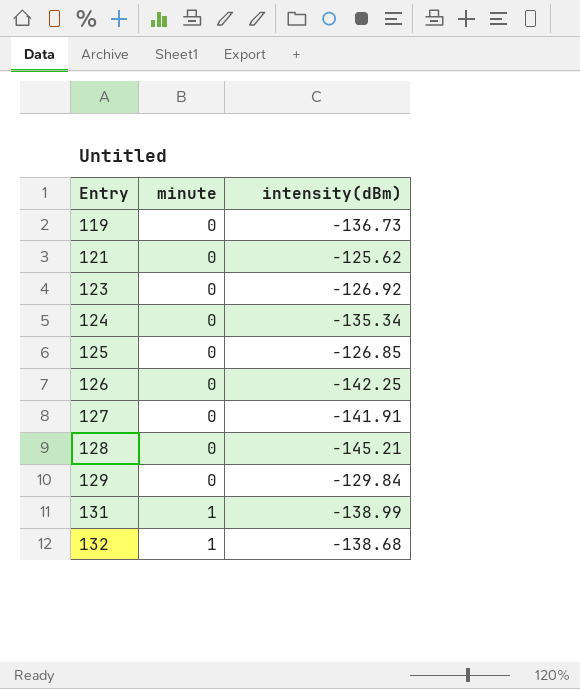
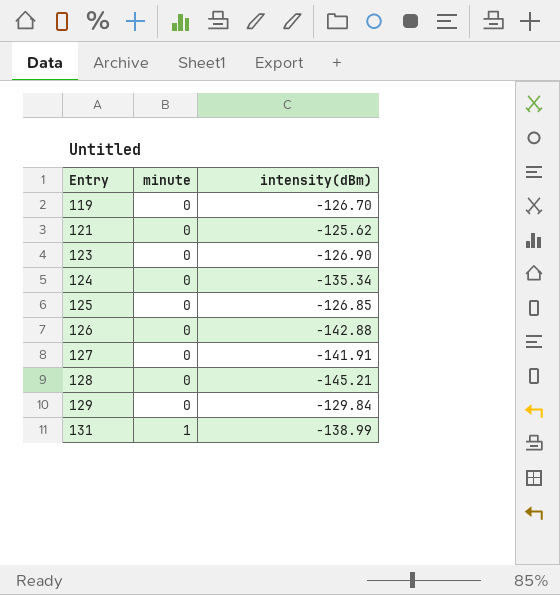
row 132: 1 | -138.68 -> none
119 | intensity(dBm): -136.73 -> -126.70
123 | intensity(dBm): -126.92 -> -126.90
126 | intensity(dBm): -142.25 -> -142.88

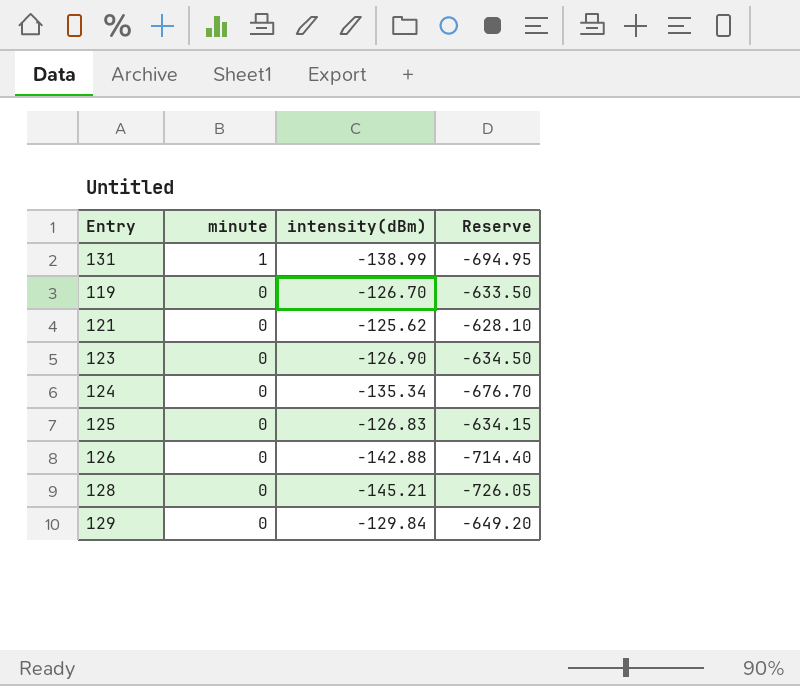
row order: Entry ascending -> minute descending
column Reserve | formula: none -> [intensity(dBm)] * 5
row 127: 0 | -141.91 -> none
125 | intensity(dBm): -126.85 -> -126.83

